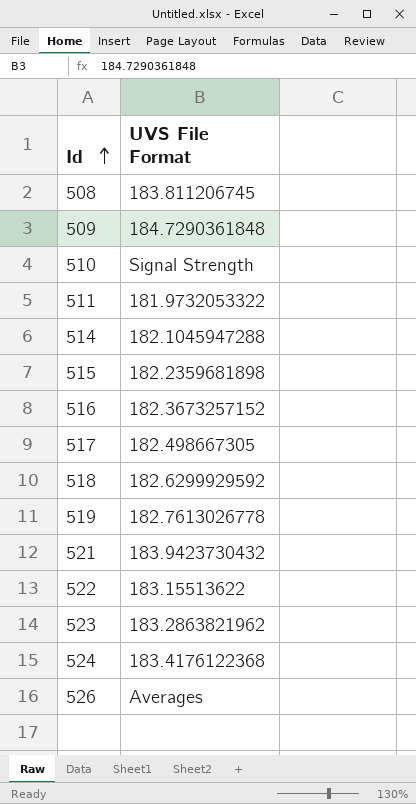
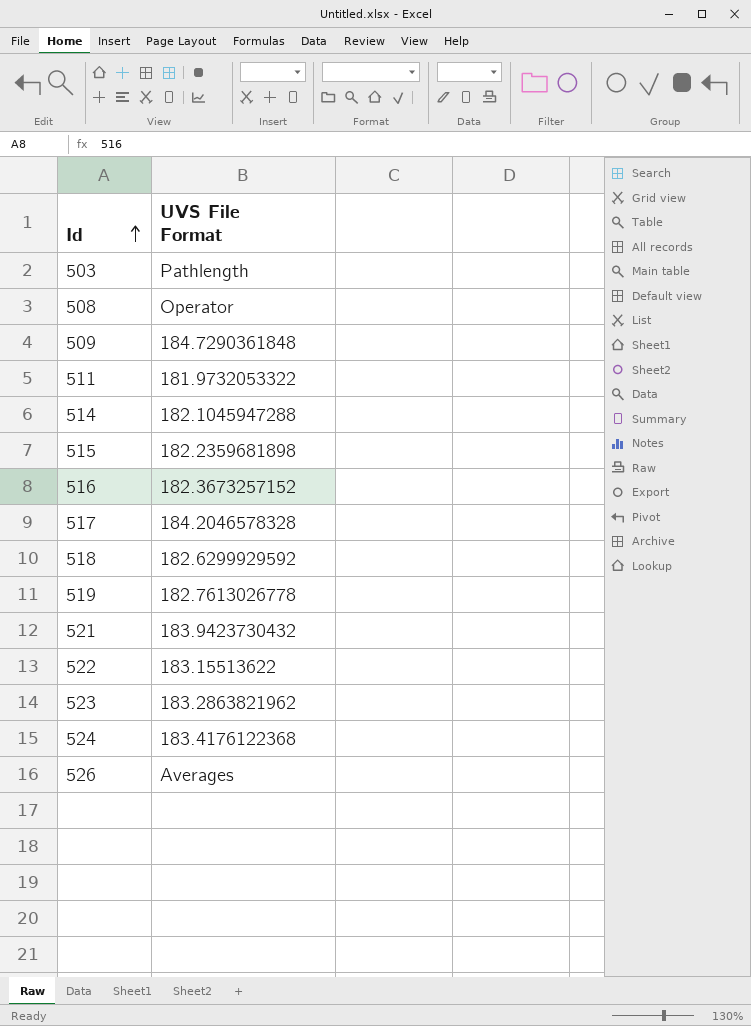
row 510: Signal Strength -> none
row 503: none -> Pathlength
508 | UVS File Format: 183.811206745 -> Operator
517 | UVS File Format: 182.498667305 -> 184.2046578328

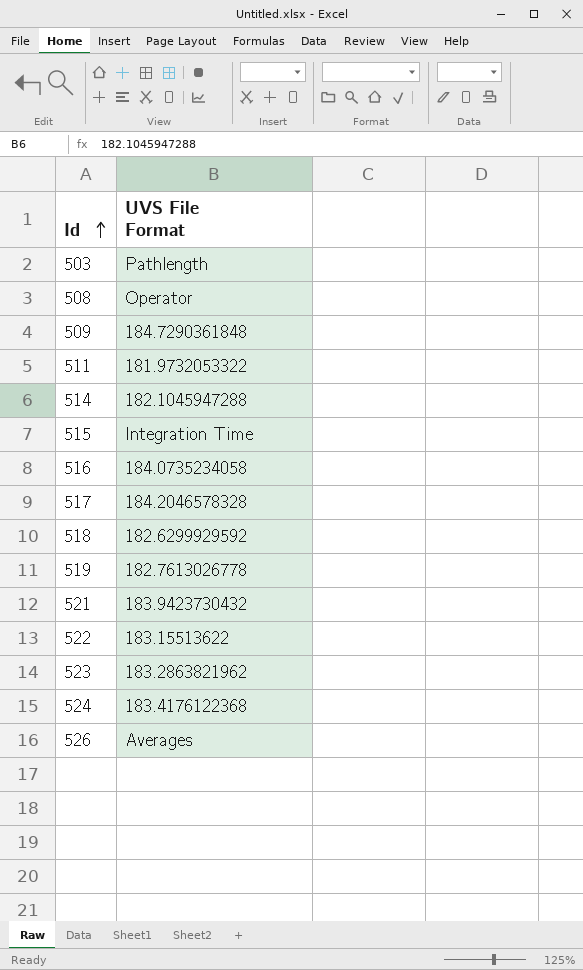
515 | UVS File Format: 182.2359681898 -> Integration Time
516 | UVS File Format: 182.3673257152 -> 184.0735234058

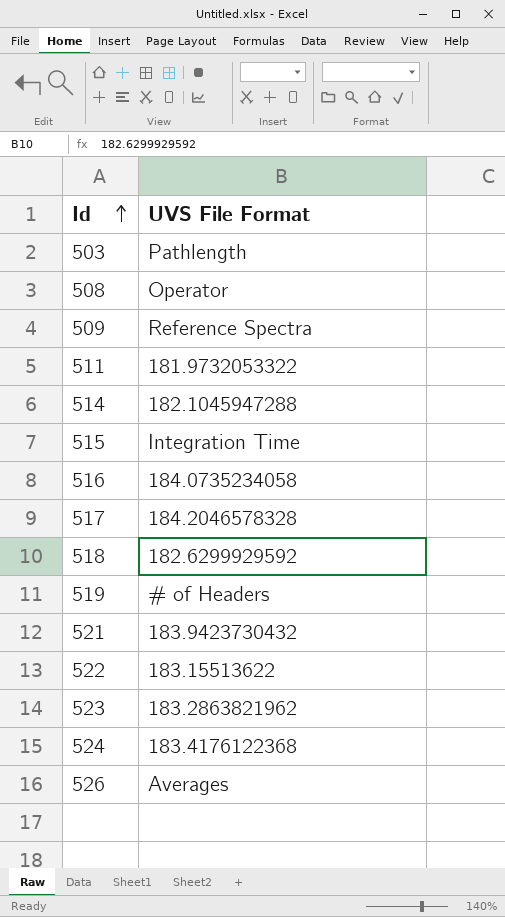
509 | UVS File Format: 184.7290361848 -> Reference Spectra
519 | UVS File Format: 182.7613026778 -> # of Headers

